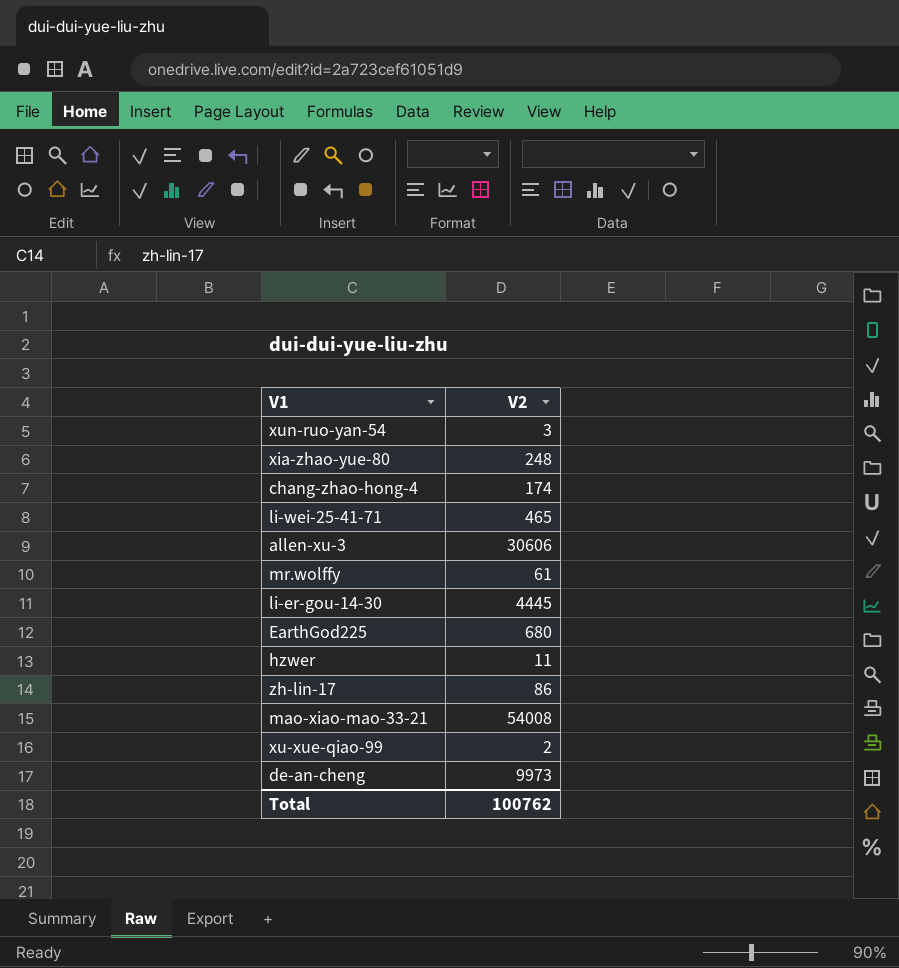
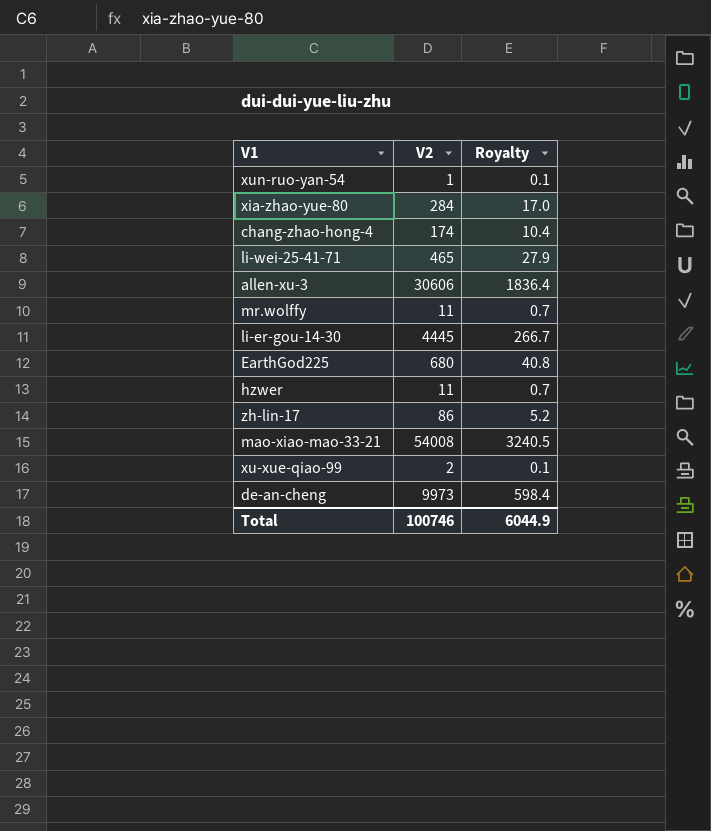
column Royalty | formula: none -> [V2] * 0.06
xun-ruo-yan-54 | V2: 3 -> 1
xia-zhao-yue-80 | V2: 248 -> 284
mr.wolffy | V2: 61 -> 11
Total | V2: 100762 -> 100746

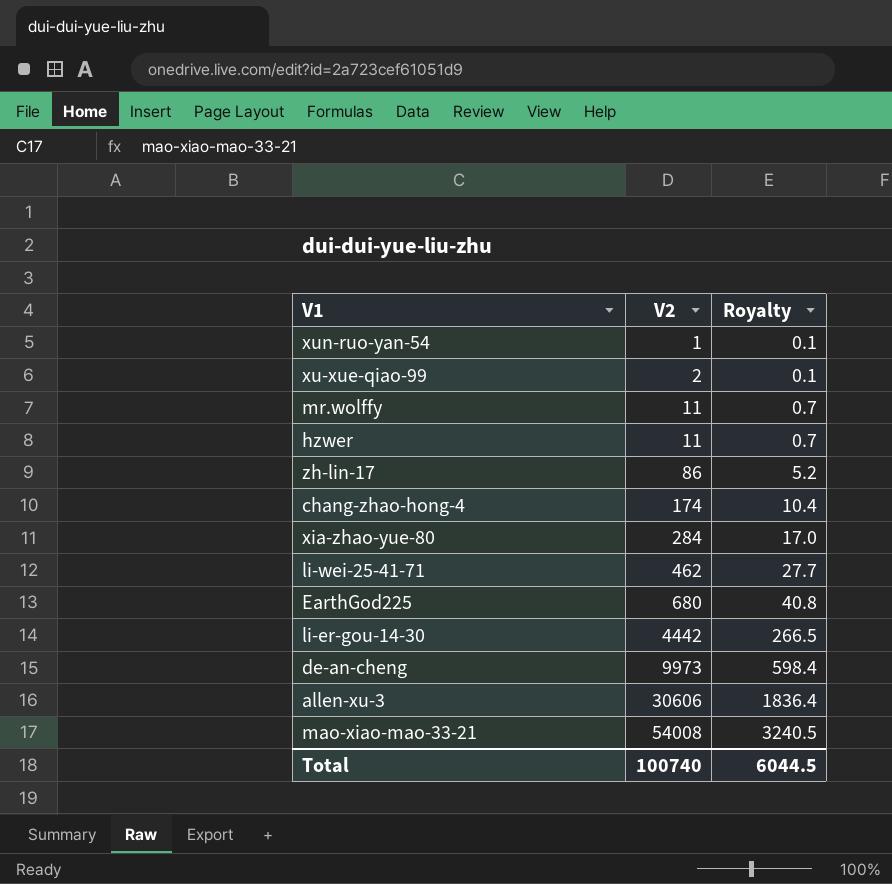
row order: none -> V2 ascending
li-wei-25-41-71 | V2: 465 -> 462
li-wei-25-41-71 | Royalty: 27.9 -> 27.7
li-er-gou-14-30 | V2: 4445 -> 4442
li-er-gou-14-30 | Royalty: 266.7 -> 266.5
Total | V2: 100746 -> 100740
Total | Royalty: 6044.9 -> 6044.5

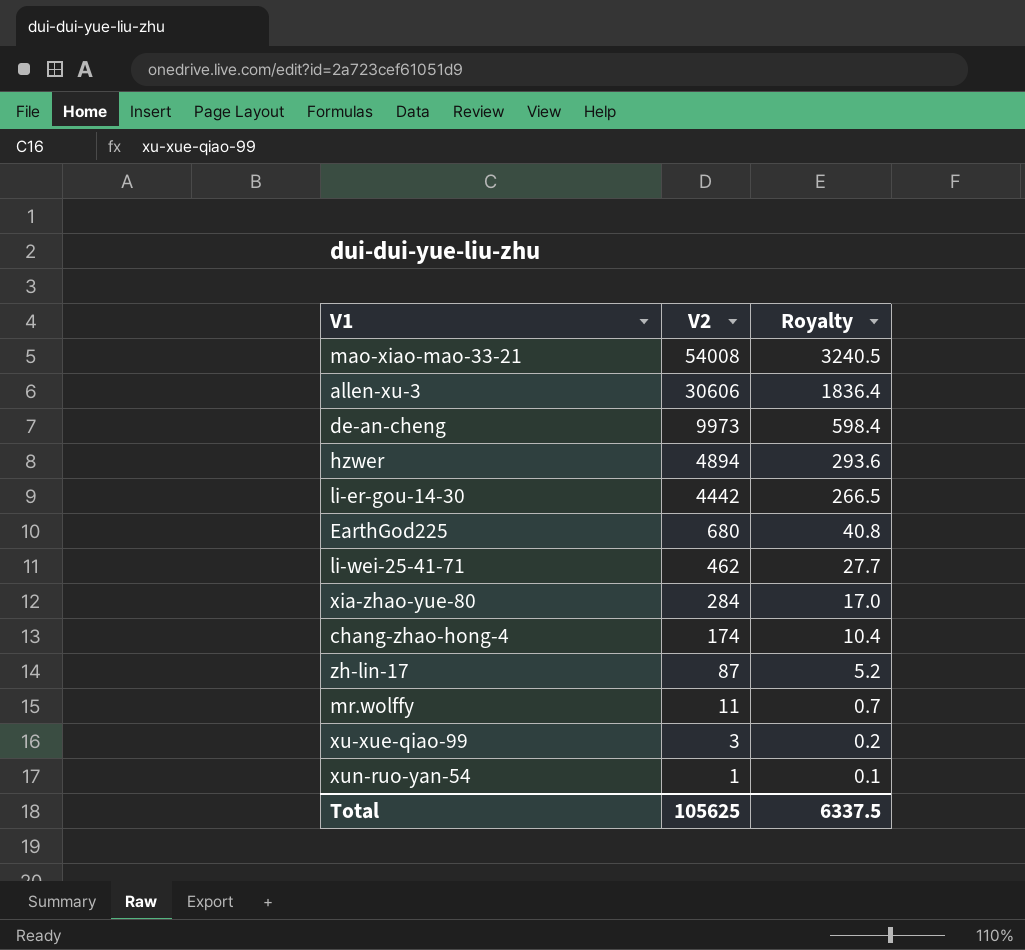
row order: V2 ascending -> V2 descending
hzwer | V2: 11 -> 4894
hzwer | Royalty: 0.7 -> 293.6
zh-lin-17 | V2: 86 -> 87
xu-xue-qiao-99 | V2: 2 -> 3
xu-xue-qiao-99 | Royalty: 0.1 -> 0.2
Total | V2: 100740 -> 105625
Total | Royalty: 6044.5 -> 6337.5

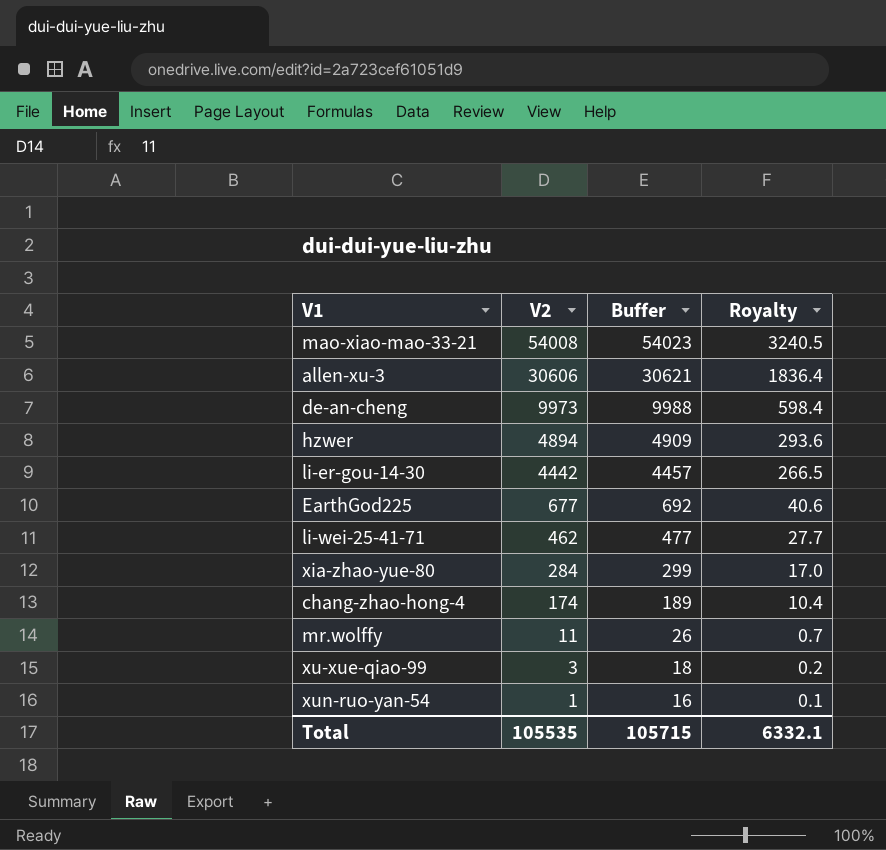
column Buffer | formula: none -> [V2] + 15
row zh-lin-17: 87 | 5.2 -> none
EarthGod225 | V2: 680 -> 677
EarthGod225 | Royalty: 40.8 -> 40.6
Total | V2: 105625 -> 105535
Total | Royalty: 6337.5 -> 6332.1

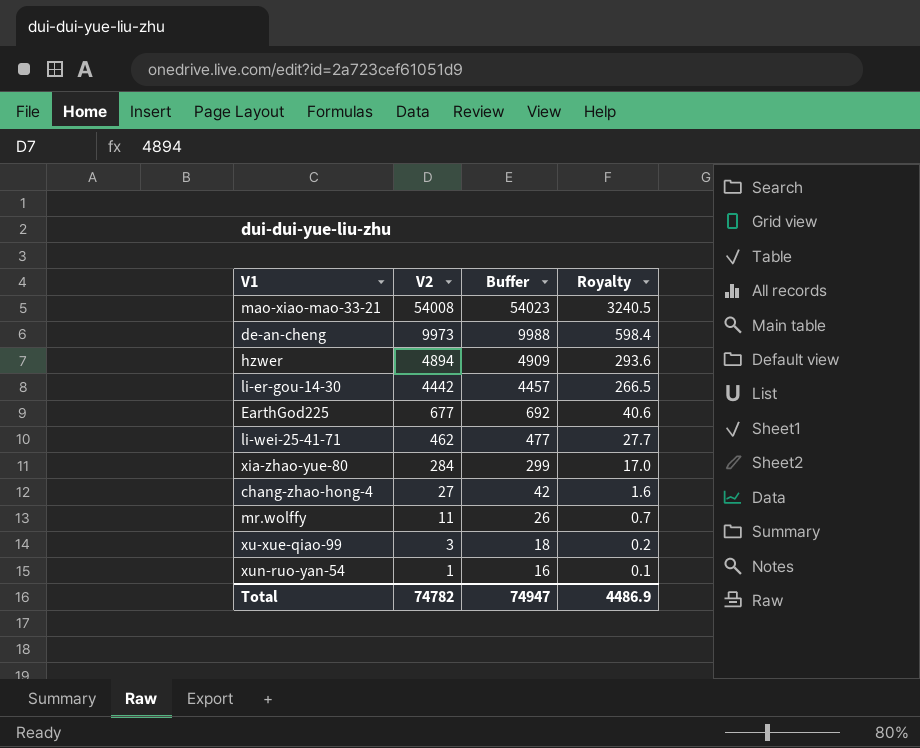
row allen-xu-3: 30606 | 30621 | 1836.4 -> none
chang-zhao-hong-4 | V2: 174 -> 27
chang-zhao-hong-4 | Buffer: 189 -> 42
chang-zhao-hong-4 | Royalty: 10.4 -> 1.6
Total | V2: 105535 -> 74782
Total | Buffer: 105715 -> 74947
Total | Royalty: 6332.1 -> 4486.9

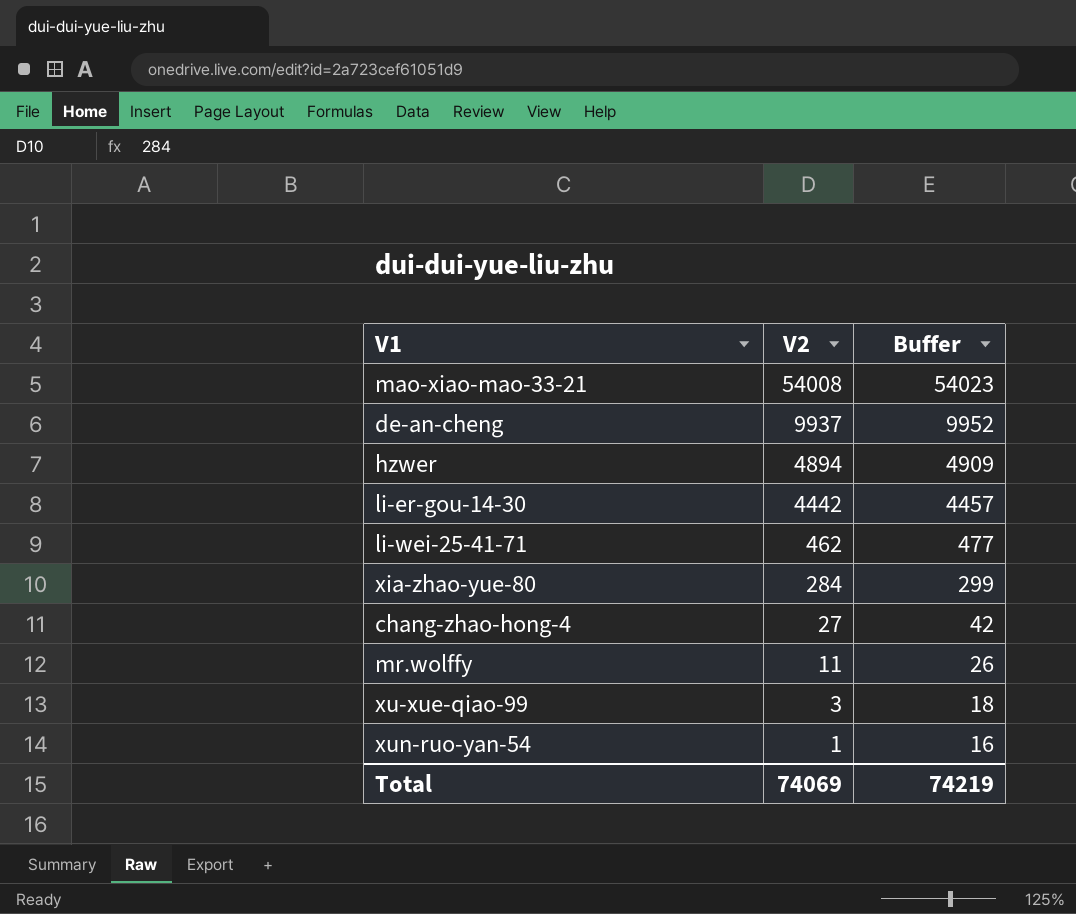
column Royalty | formula: [V2] * 0.06 -> none
row EarthGod225: 677 | 692 | 40.6 -> none
de-an-cheng | V2: 9973 -> 9937
de-an-cheng | Buffer: 9988 -> 9952
Total | V2: 74782 -> 74069
Total | Buffer: 74947 -> 74219

